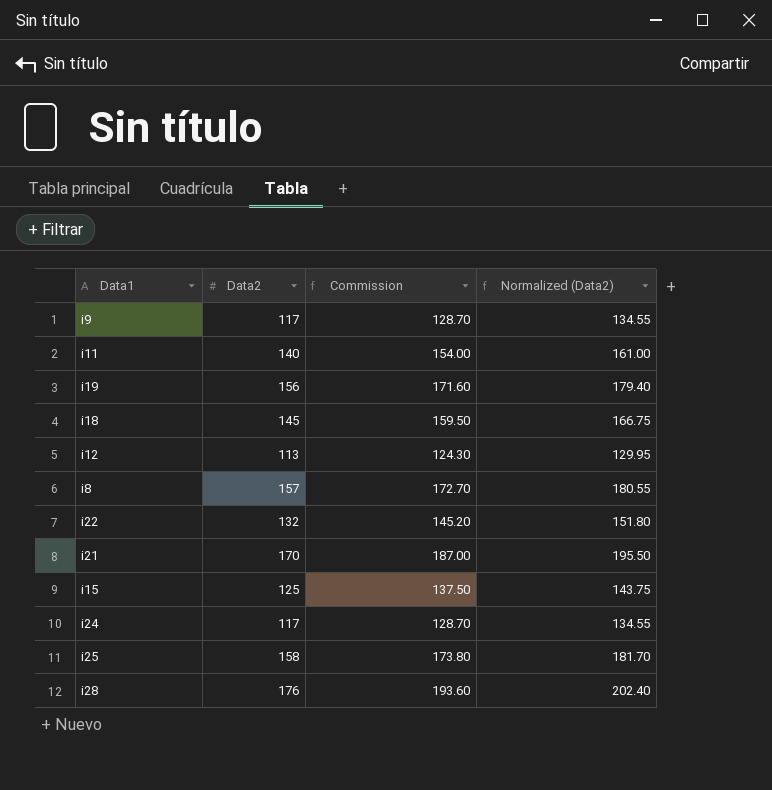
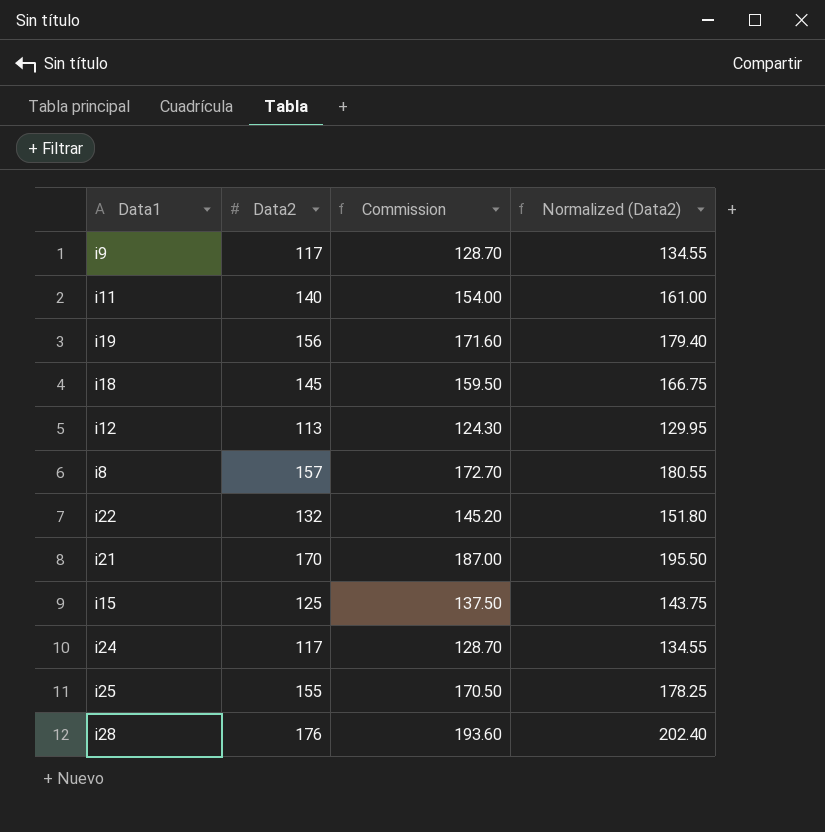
i25 | Data2: 158 -> 155
i25 | Commission: 173.80 -> 170.50
i25 | Normalized (Data2): 181.70 -> 178.25

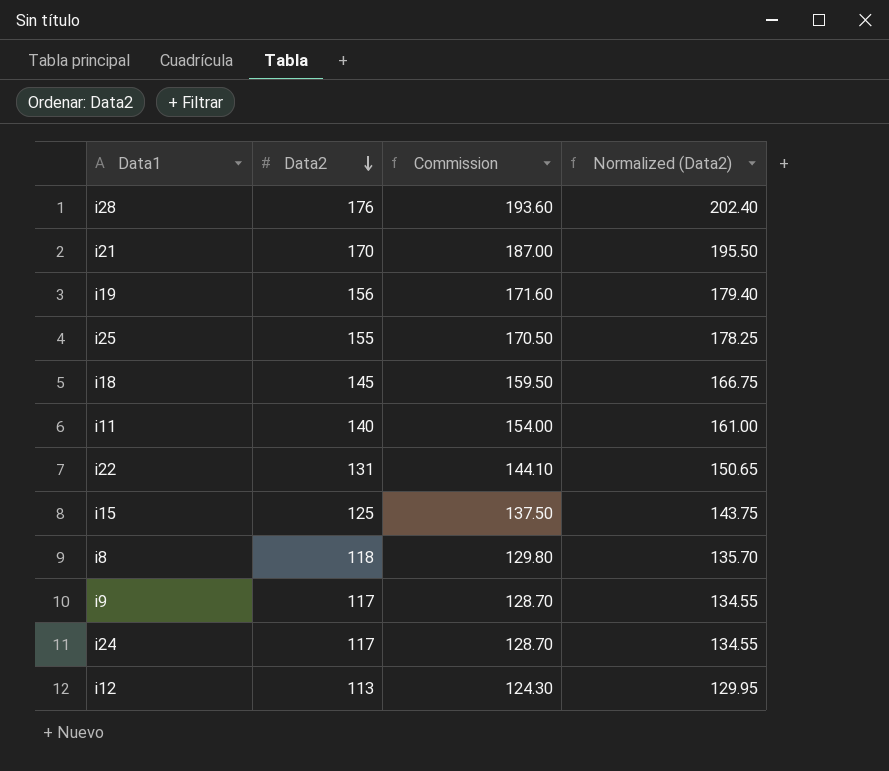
row order: none -> Data2 descending
i22 | Data2: 132 -> 131
i22 | Commission: 145.20 -> 144.10
i22 | Normalized (Data2): 151.80 -> 150.65
i8 | Data2: 157 -> 118
i8 | Commission: 172.70 -> 129.80
i8 | Normalized (Data2): 180.55 -> 135.70

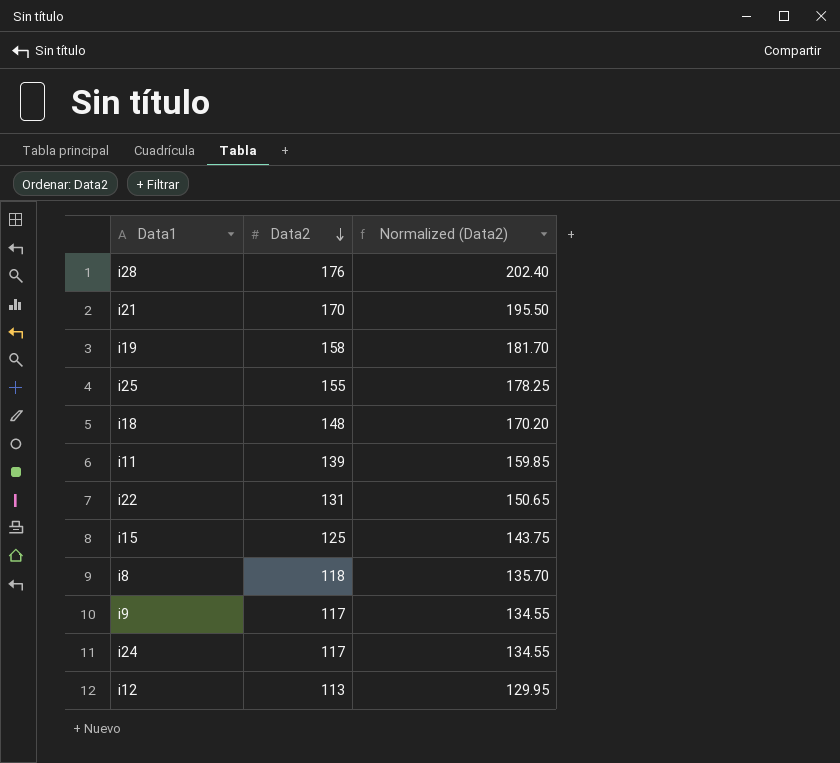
column Commission | formula: [Data2] * 1.1 -> none
i19 | Data2: 156 -> 158
i19 | Normalized (Data2): 179.40 -> 181.70
i18 | Data2: 145 -> 148
i18 | Normalized (Data2): 166.75 -> 170.20
i11 | Data2: 140 -> 139
i11 | Normalized (Data2): 161.00 -> 159.85

